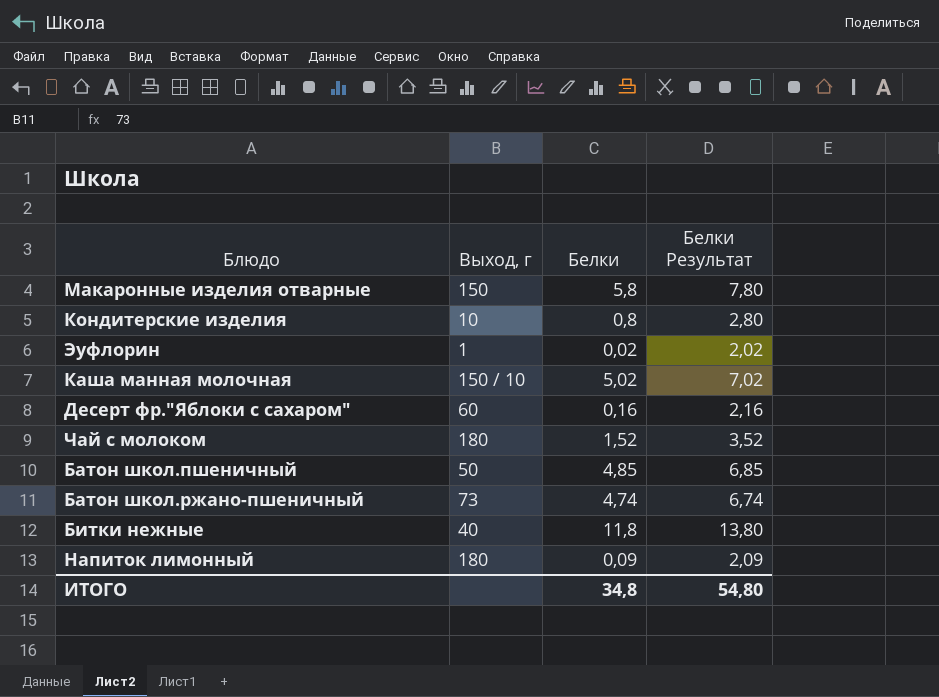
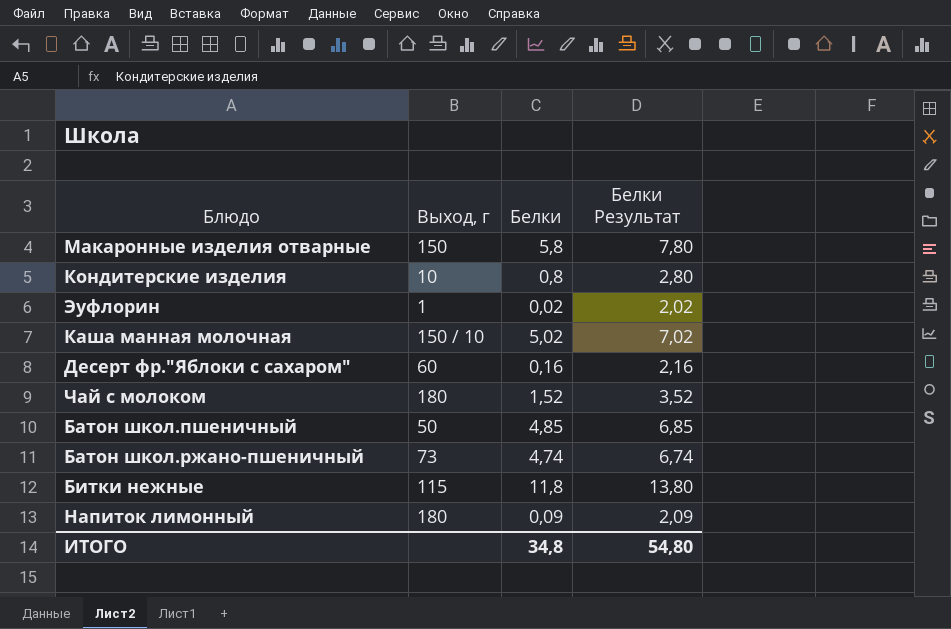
Битки нежные | Выход, г: 40 -> 115

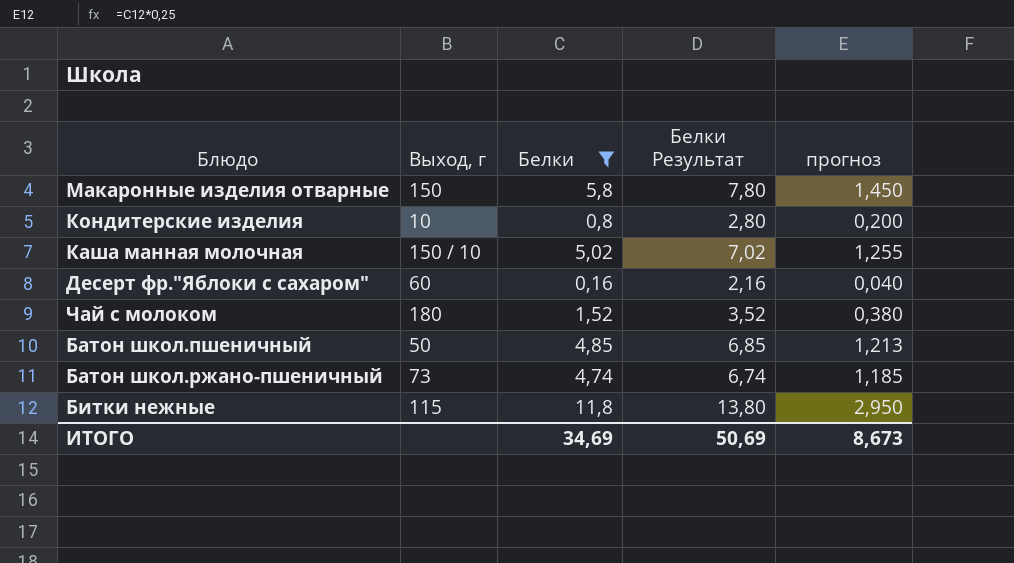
filter: none -> Белки >= 0,16
column прогноз | formula: none -> [Белки] * 0,25
ИТОГО | Белки: 34,8 -> 34,69
ИТОГО | Белки Результат: 54,80 -> 50,69

